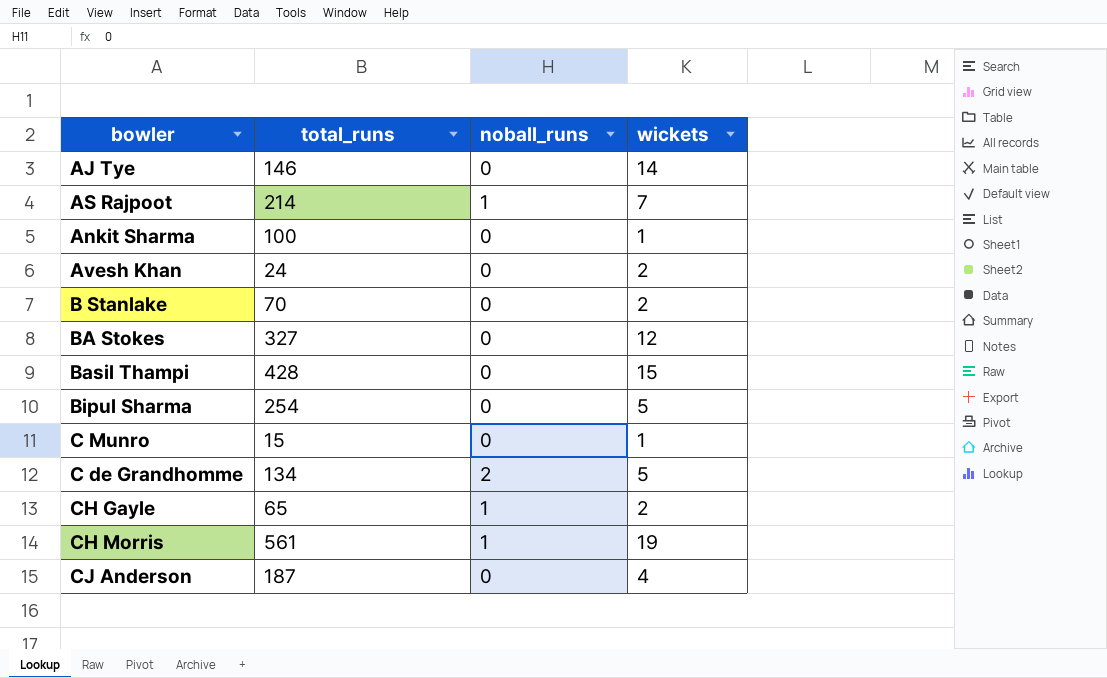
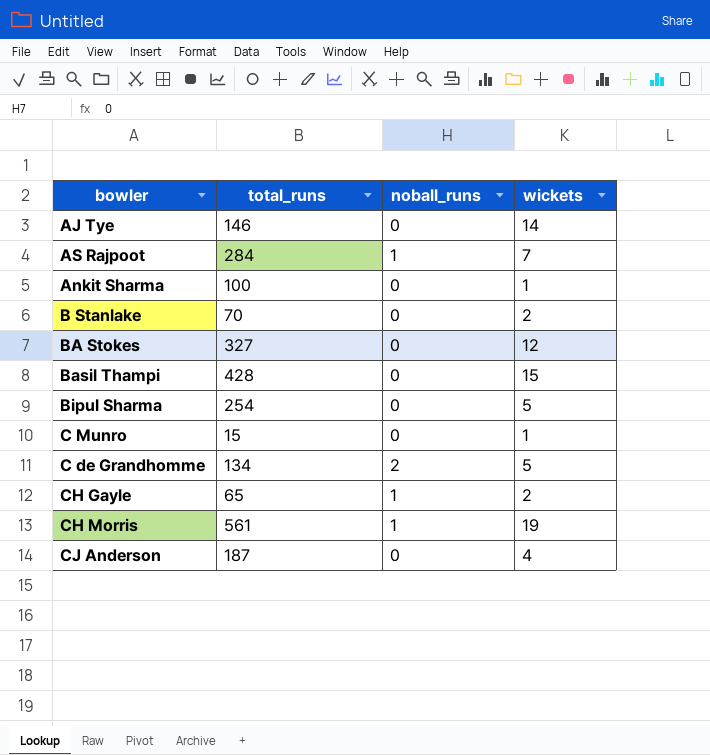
row Avesh Khan: 24 | 0 | 2 -> none
AS Rajpoot | total_runs: 214 -> 284

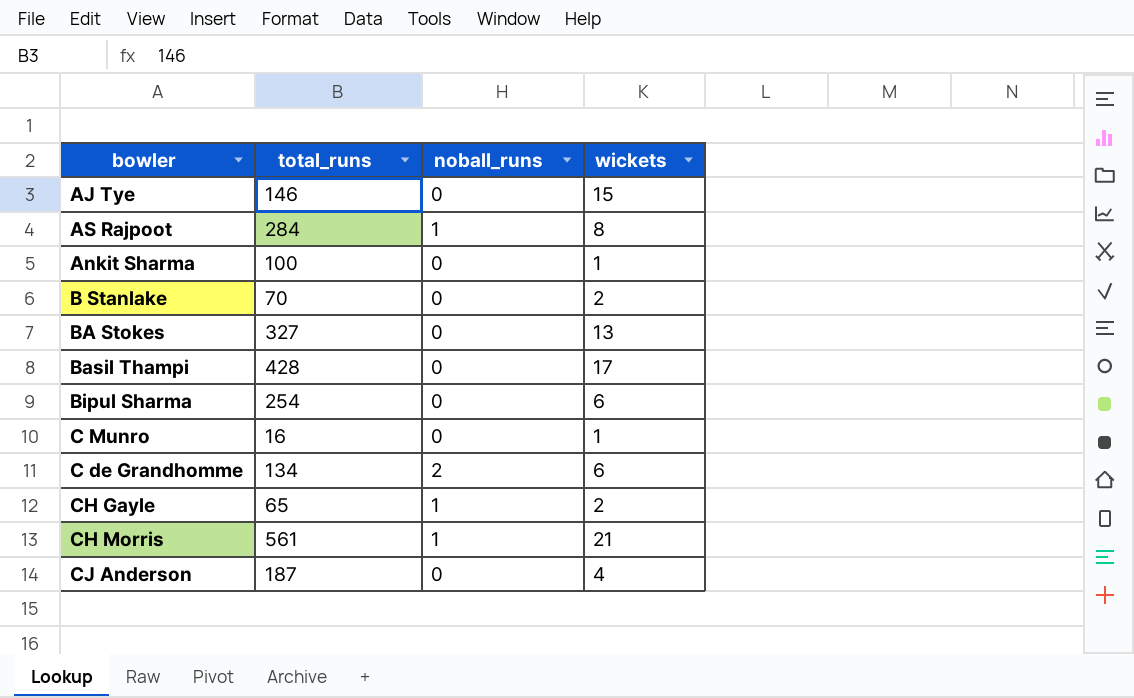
AJ Tye | wickets: 14 -> 15
AS Rajpoot | wickets: 7 -> 8
BA Stokes | wickets: 12 -> 13
Basil Thampi | wickets: 15 -> 17
Bipul Sharma | wickets: 5 -> 6
C Munro | total_runs: 15 -> 16
C de Grandhomme | wickets: 5 -> 6
CH Morris | wickets: 19 -> 21

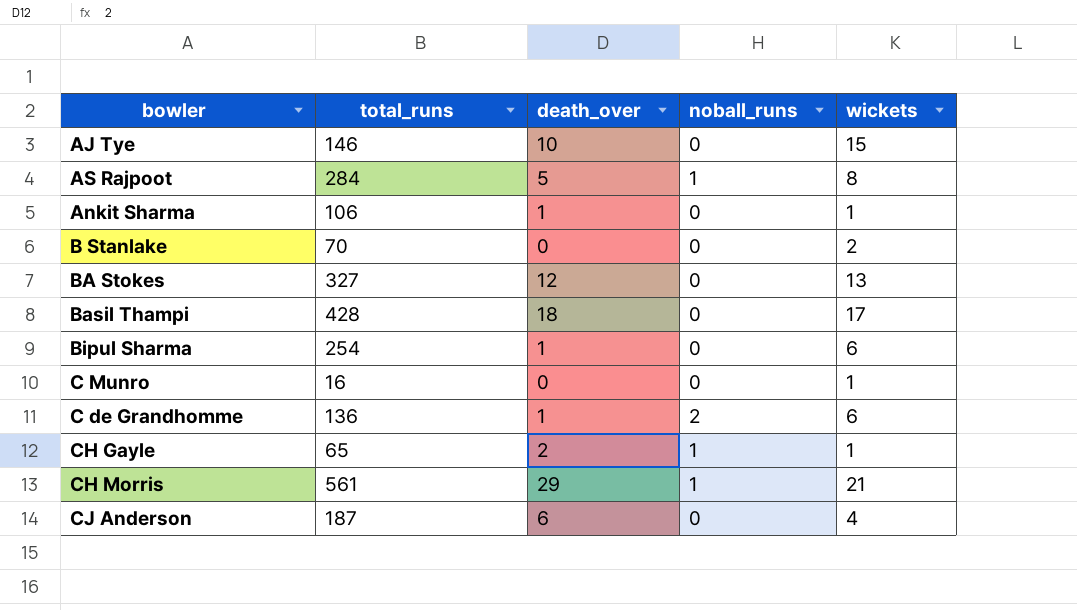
column death_over | position: none -> 3
Ankit Sharma | total_runs: 100 -> 106
C de Grandhomme | total_runs: 134 -> 136
CH Gayle | wickets: 2 -> 1

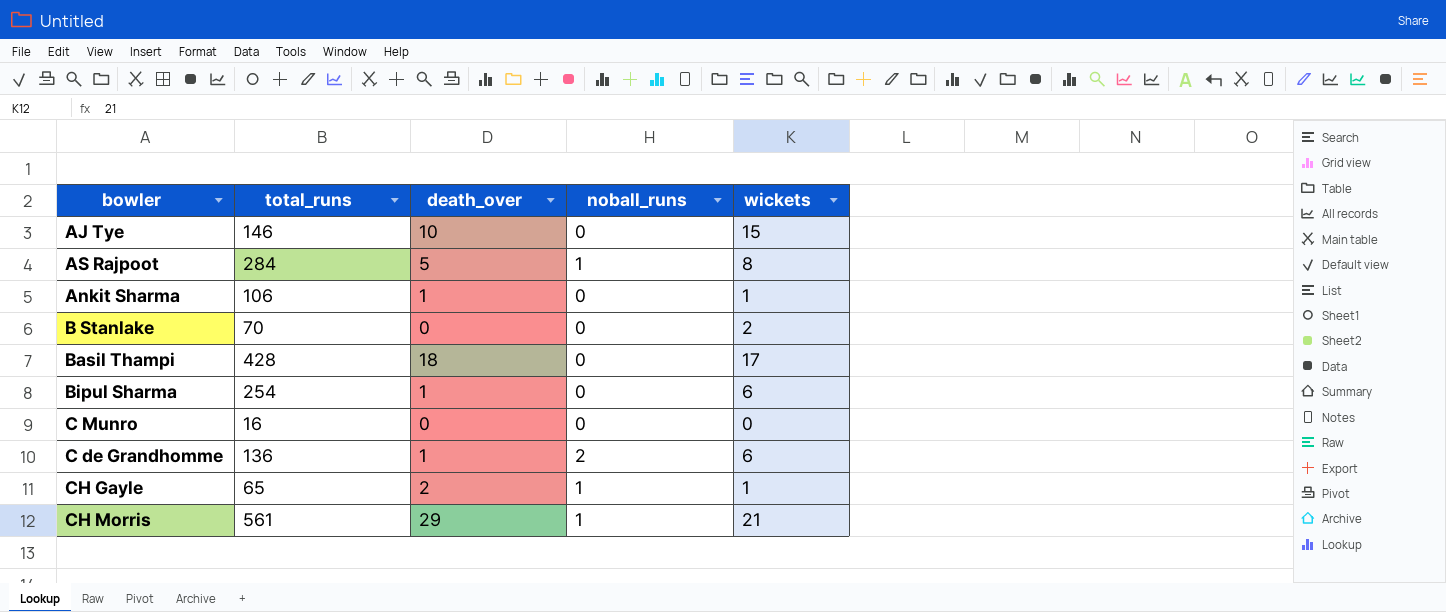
row BA Stokes: 327 | 12 | 0 | 13 -> none
row CJ Anderson: 187 | 6 | 0 | 4 -> none
C Munro | wickets: 1 -> 0

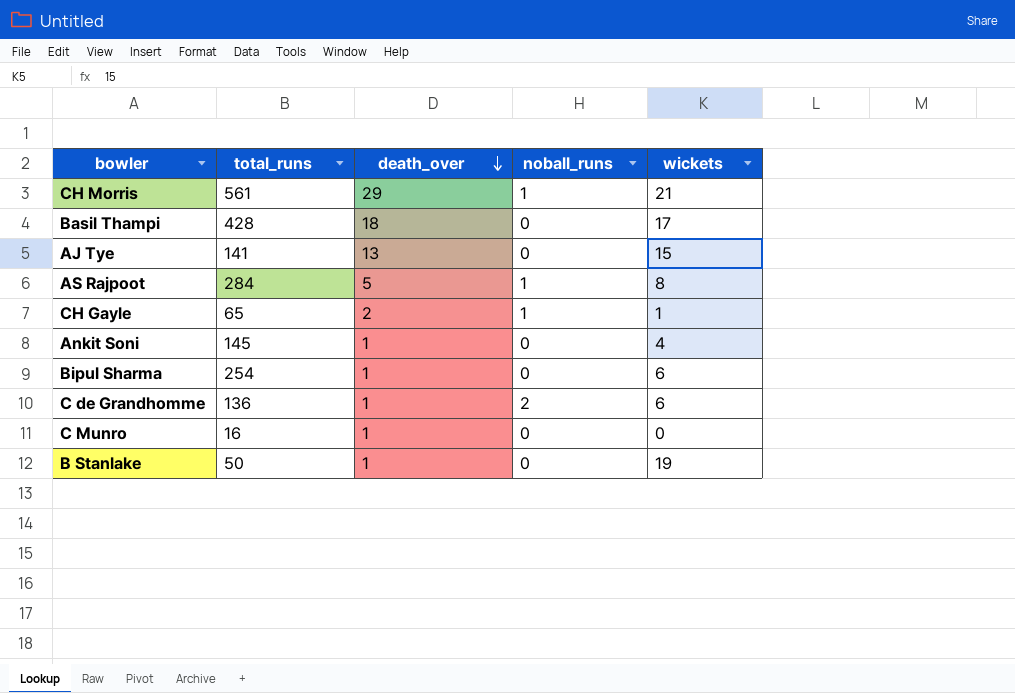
row order: none -> death_over descending
row Ankit Sharma: 106 | 1 | 0 | 1 -> none
AJ Tye | total_runs: 146 -> 141
AJ Tye | death_over: 10 -> 13
row Ankit Soni: none -> 145 | 1 | 0 | 4
C Munro | death_over: 0 -> 1
B Stanlake | total_runs: 70 -> 50
B Stanlake | death_over: 0 -> 1
B Stanlake | wickets: 2 -> 19

